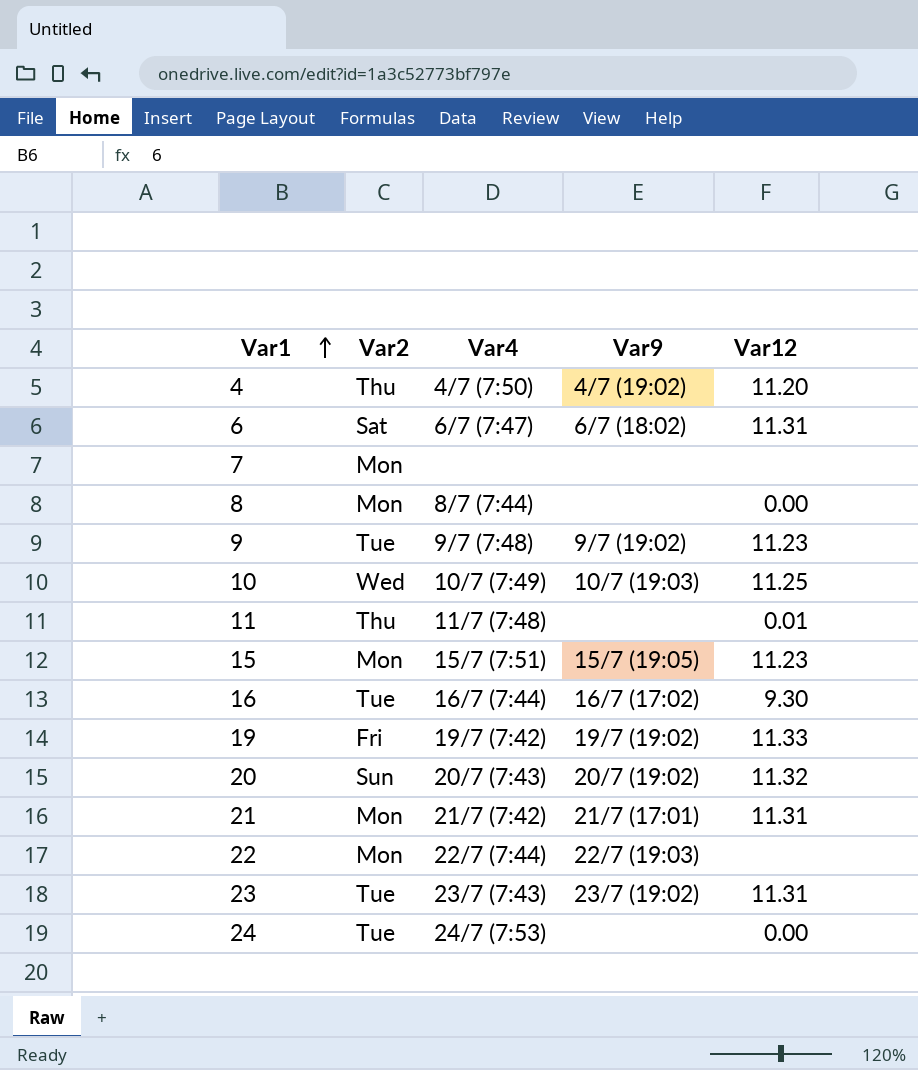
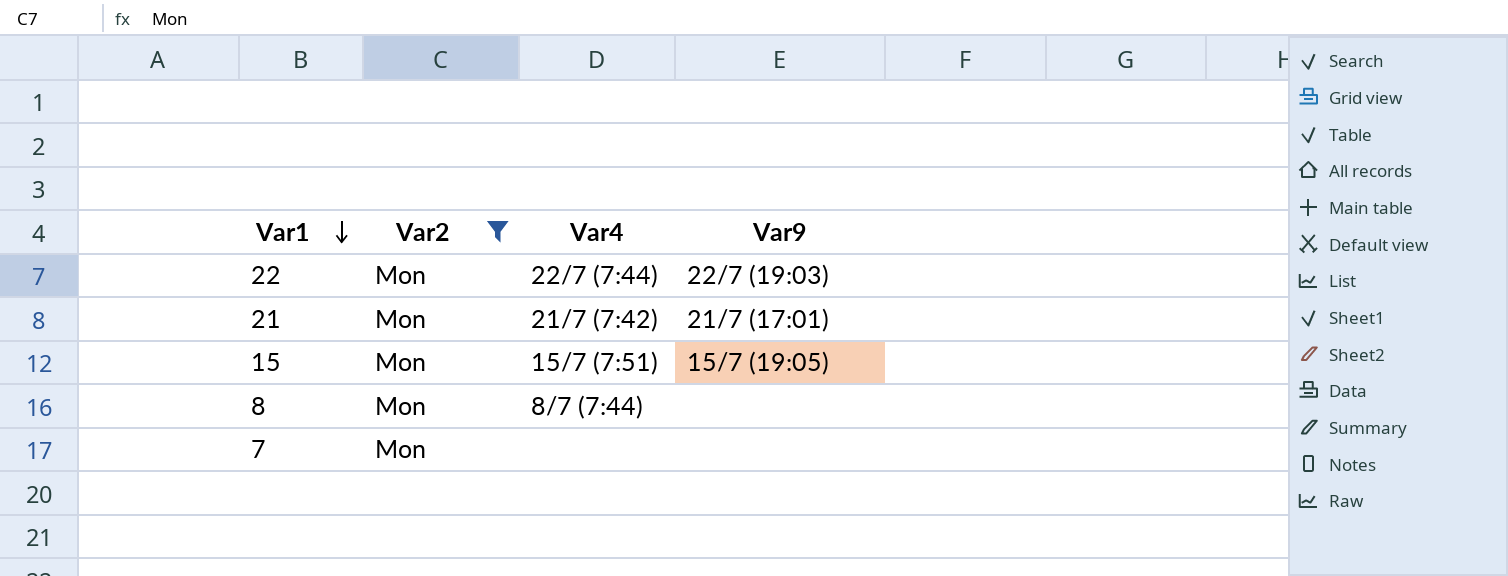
filter: none -> Var2 = Mon
row order: Var1 ascending -> Var1 descending
column Var12 | position: 5 -> none

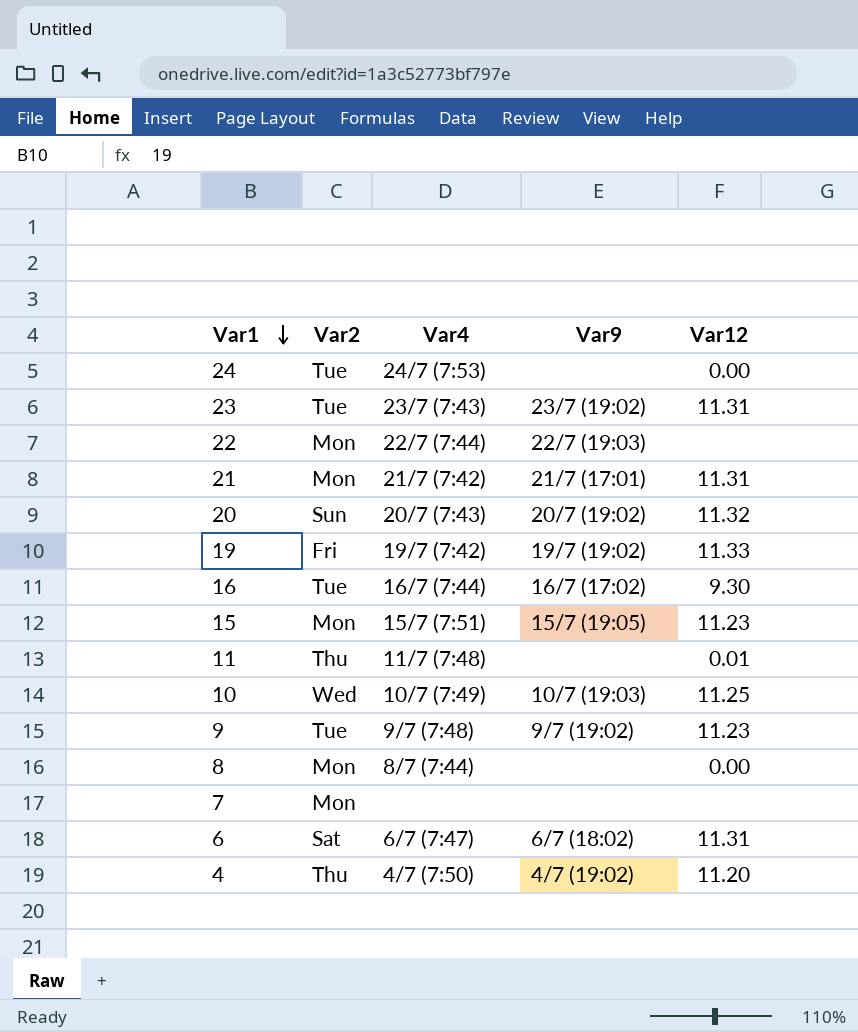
filter: Var2 = Mon -> none
column Var12 | position: none -> 5

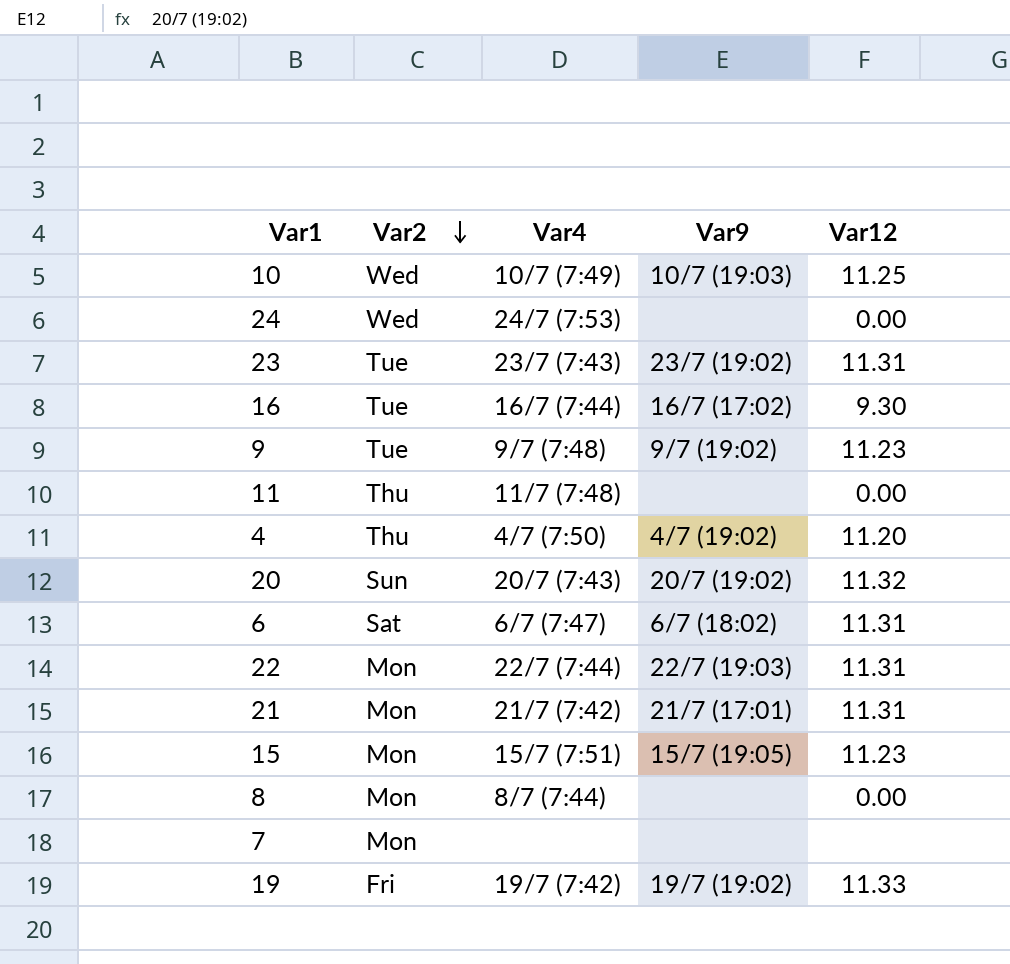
row order: Var1 descending -> Var2 descending
24 | Var2: Tue -> Wed
11 | Var12: 0.01 -> 0.00
22 | Var12: none -> 11.31

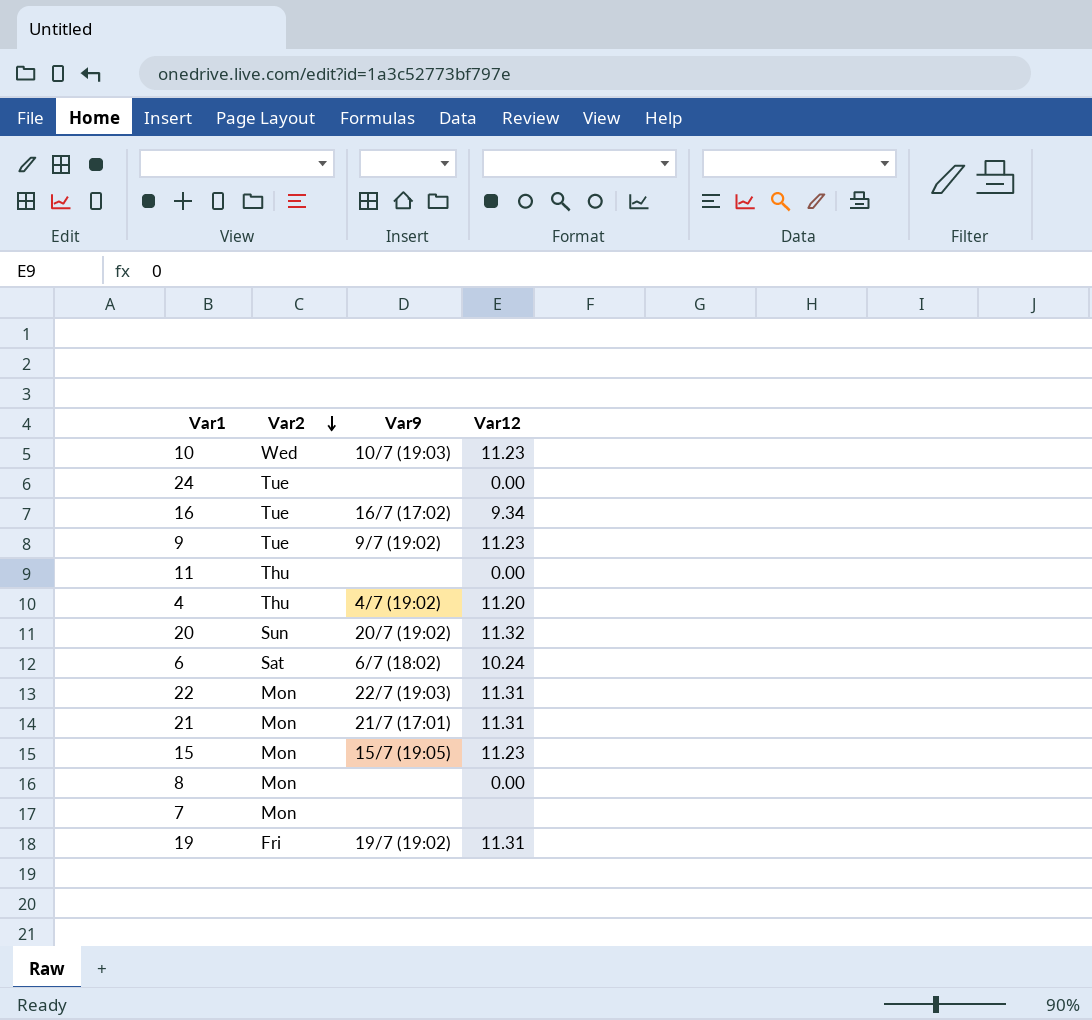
column Var4 | position: 3 -> none
row 23: Tue | 23/7 (7:43) | 23/7 (19:02) | 11.31 -> none
10 | Var12: 11.25 -> 11.23
24 | Var2: Wed -> Tue
16 | Var12: 9.30 -> 9.34
6 | Var12: 11.31 -> 10.24
19 | Var12: 11.33 -> 11.31

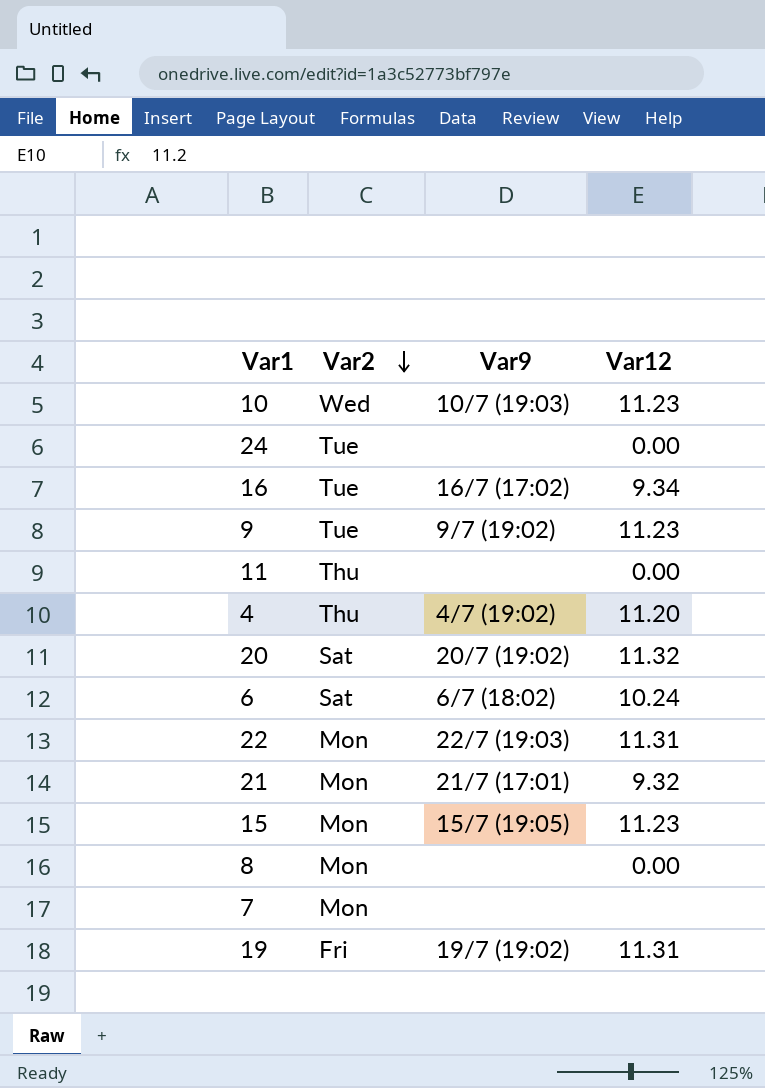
20 | Var2: Sun -> Sat
21 | Var12: 11.31 -> 9.32

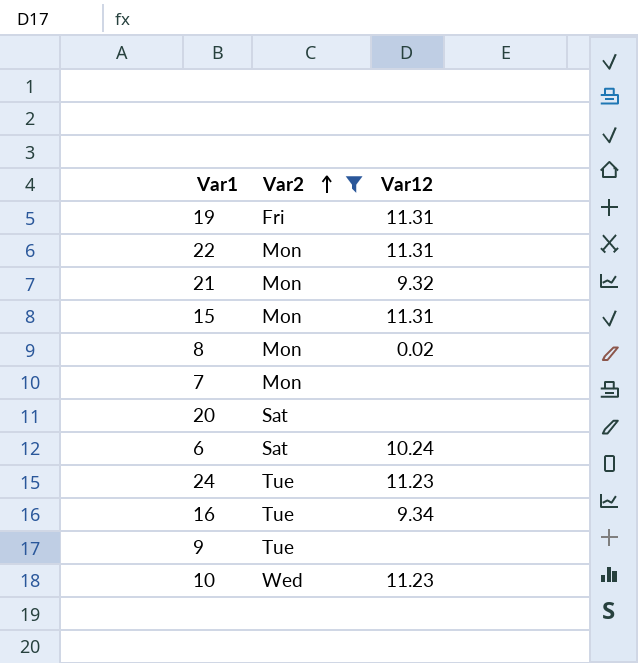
filter: none -> Var2 != Thu
row order: Var2 descending -> Var2 ascending
column Var9 | position: 3 -> none
15 | Var12: 11.23 -> 11.31
8 | Var12: 0.00 -> 0.02
20 | Var12: 11.32 -> none
24 | Var12: 0.00 -> 11.23
9 | Var12: 11.23 -> none

